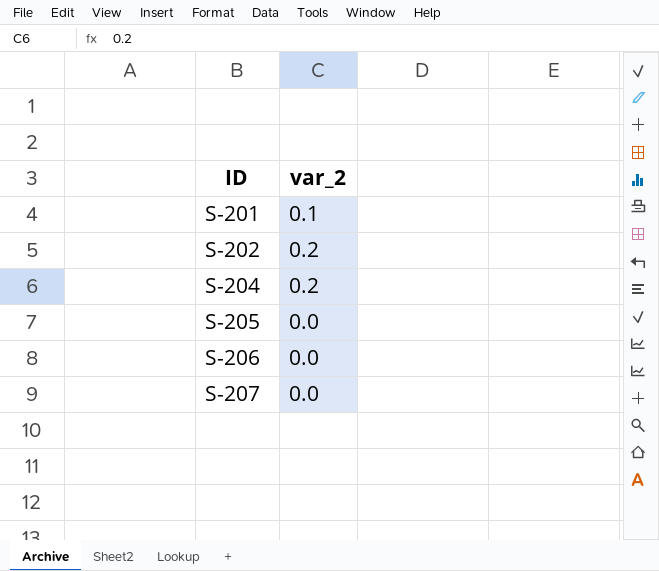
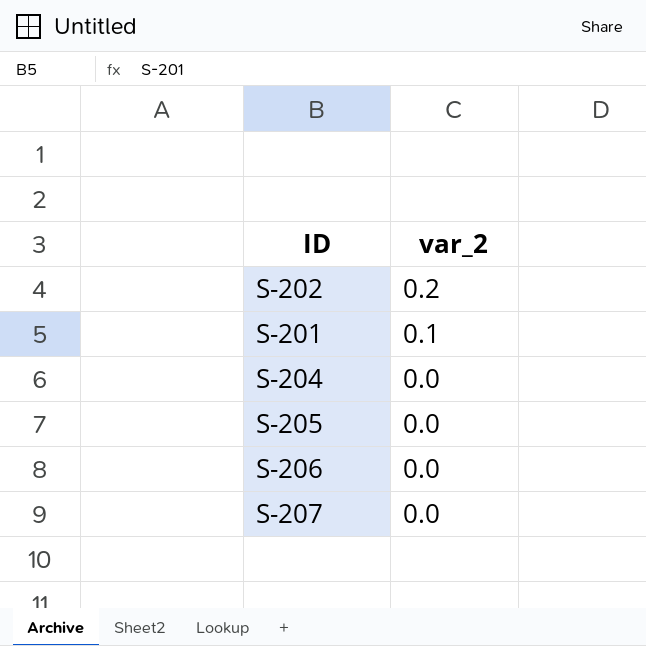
row order: ID ascending -> var_2 descending
S-204 | var_2: 0.2 -> 0.0

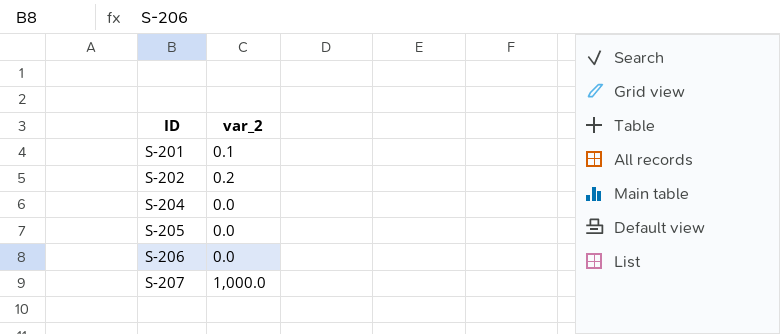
row order: var_2 descending -> ID ascending
S-207 | var_2: 0.0 -> 1,000.0

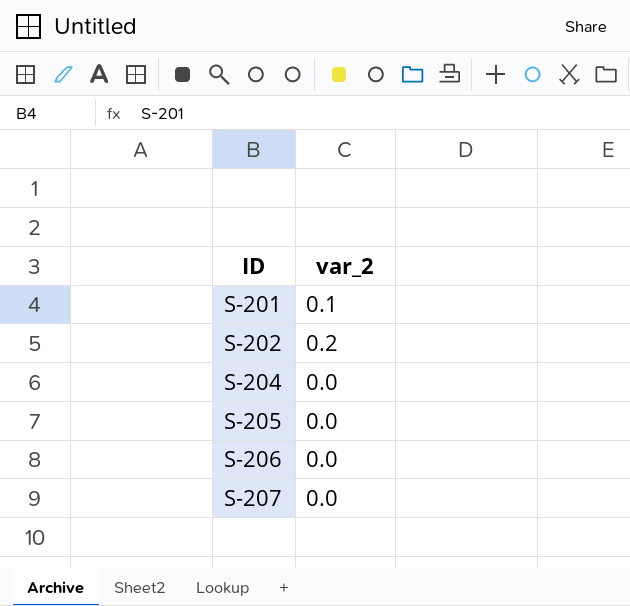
S-207 | var_2: 1,000.0 -> 0.0

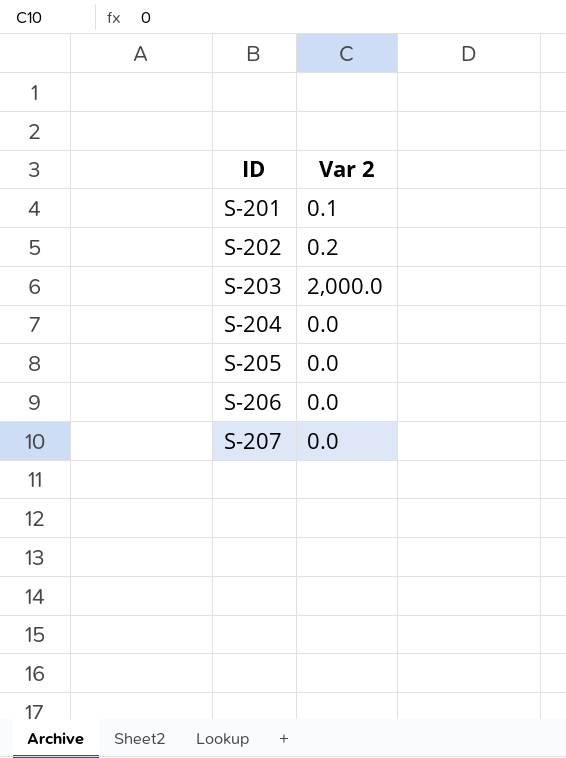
column name: var_2 -> Var 2
row S-203: none -> 2,000.0

